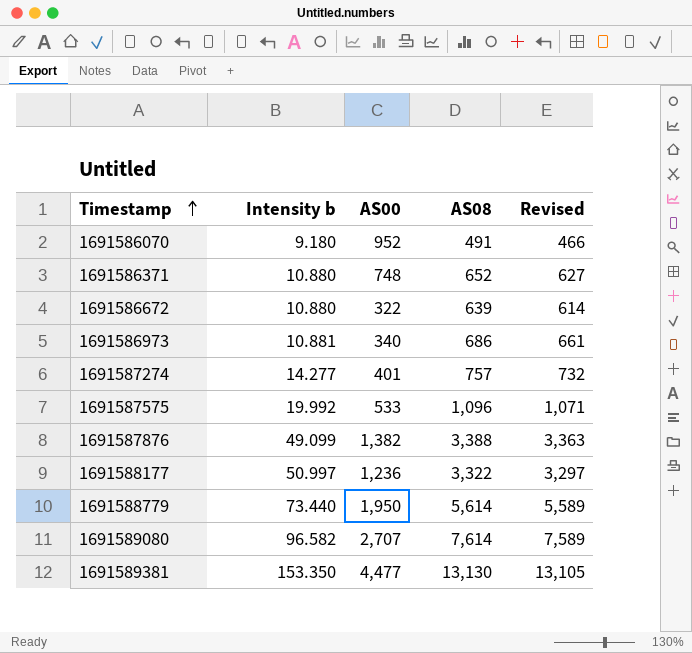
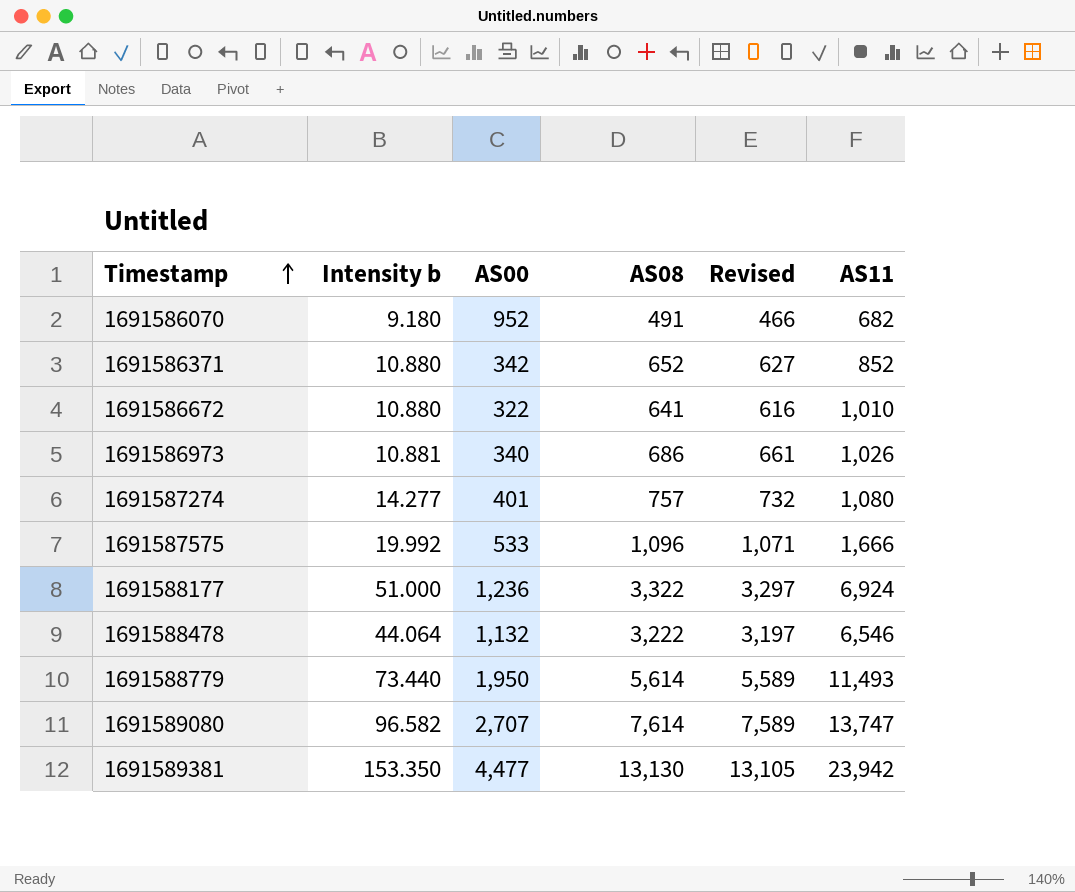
column AS11 | position: none -> 6
row 1691587876: 49.099 | 1,382 | 3,388 | 3,363 -> none
1691586371 | AS00: 748 -> 342
1691586672 | AS08: 639 -> 641
1691586672 | Revised: 614 -> 616
1691588177 | Intensity b: 50.997 -> 51.000
row 1691588478: none -> 44.064 | 1,132 | 3,222 | 3,197 | 6,546

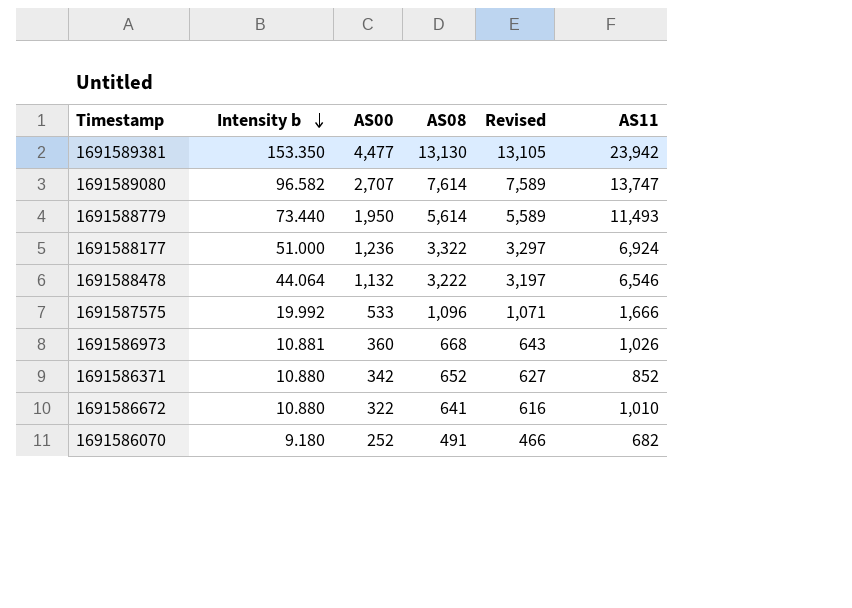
row order: Timestamp ascending -> Intensity b descending
row 1691587274: 14.277 | 401 | 757 | 732 | 1,080 -> none
1691586973 | AS00: 340 -> 360
1691586973 | AS08: 686 -> 668
1691586973 | Revised: 661 -> 643
1691586070 | AS00: 952 -> 252

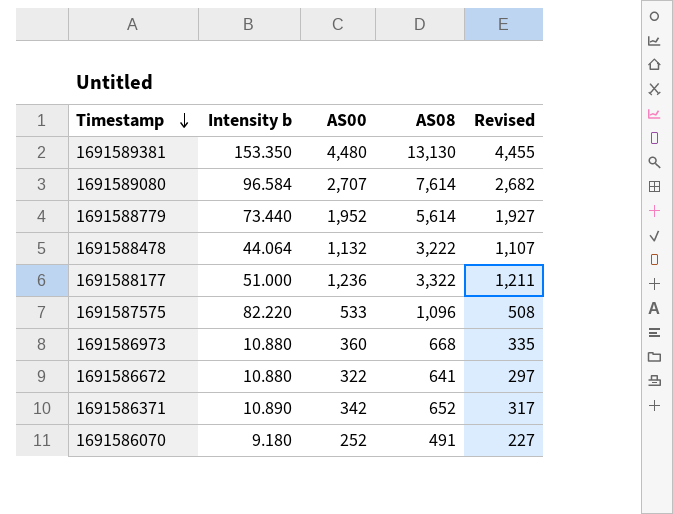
row order: Intensity b descending -> Timestamp descending
column AS11 | position: 6 -> none
column Revised | formula: [AS08] - 25 -> [AS00] - 25
1691589381 | AS00: 4,477 -> 4,480
1691589080 | Intensity b: 96.582 -> 96.584
1691588779 | AS00: 1,950 -> 1,952
1691587575 | Intensity b: 19.992 -> 82.220
1691586973 | Intensity b: 10.881 -> 10.880
1691586371 | Intensity b: 10.880 -> 10.890

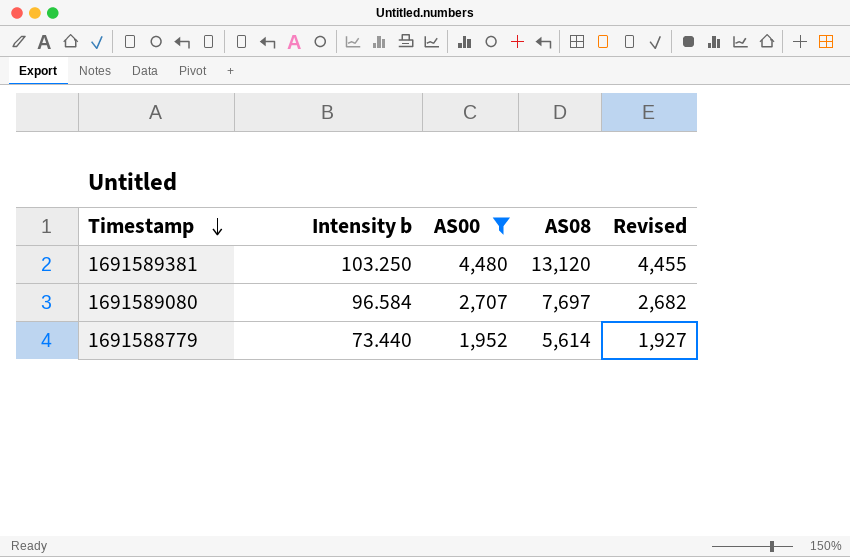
filter: none -> AS00 >= 1,952
1691589381 | Intensity b: 153.350 -> 103.250
1691589381 | AS08: 13,130 -> 13,120
1691589080 | AS08: 7,614 -> 7,697

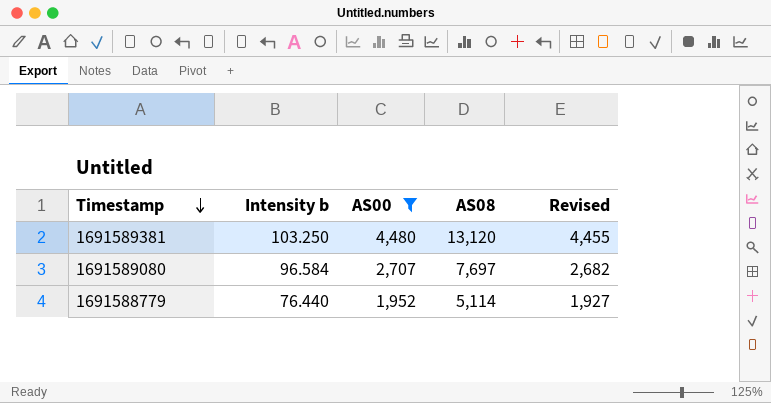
1691588779 | Intensity b: 73.440 -> 76.440
1691588779 | AS08: 5,614 -> 5,114

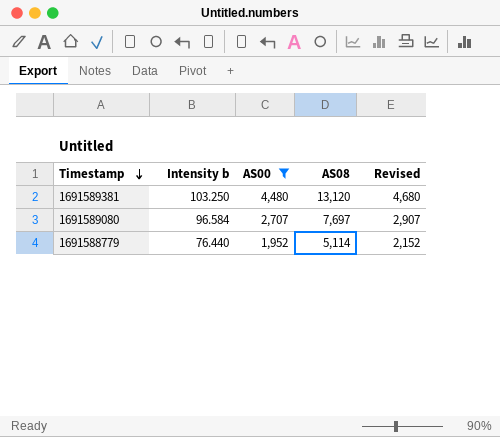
column Revised | formula: [AS00] - 25 -> [AS00] + 200

